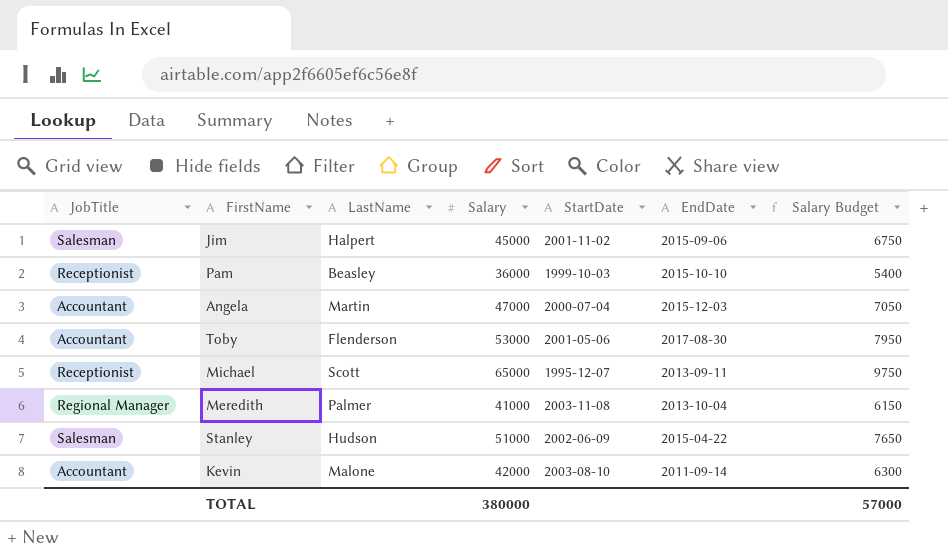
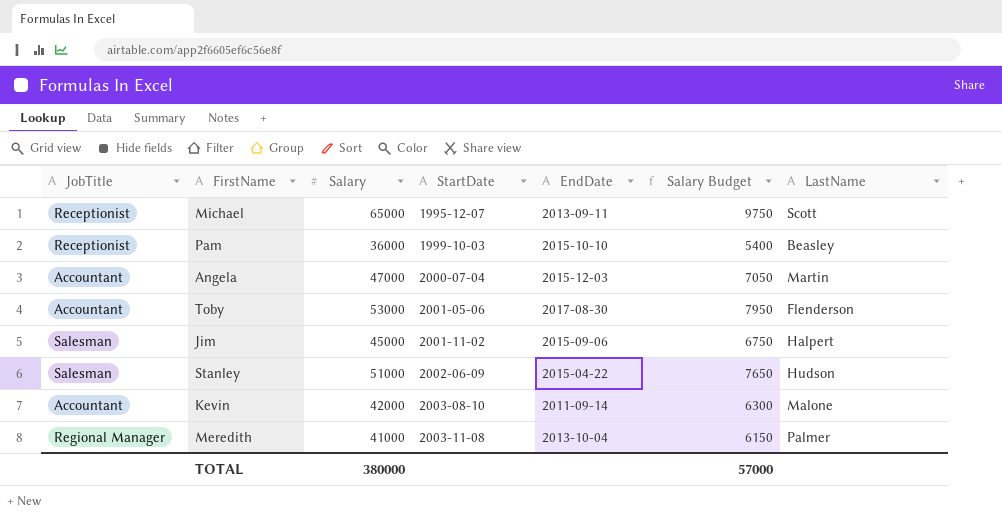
row order: none -> StartDate ascending
column LastName | position: 3 -> 7

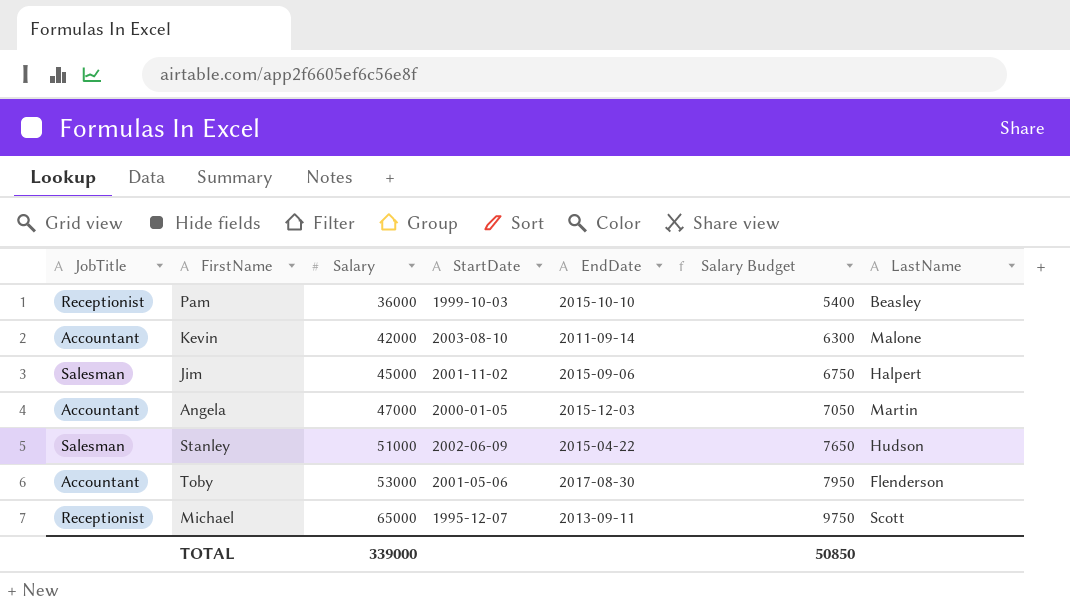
row order: StartDate ascending -> Salary ascending
row Meredith: Regional Manager | 41000 | 2003-11-08 | 2013-10-04 | 6150 | Palmer -> none
Angela | StartDate: 2000-07-04 -> 2000-01-05
TOTAL | Salary: 380000 -> 339000
TOTAL | Salary Budget: 57000 -> 50850

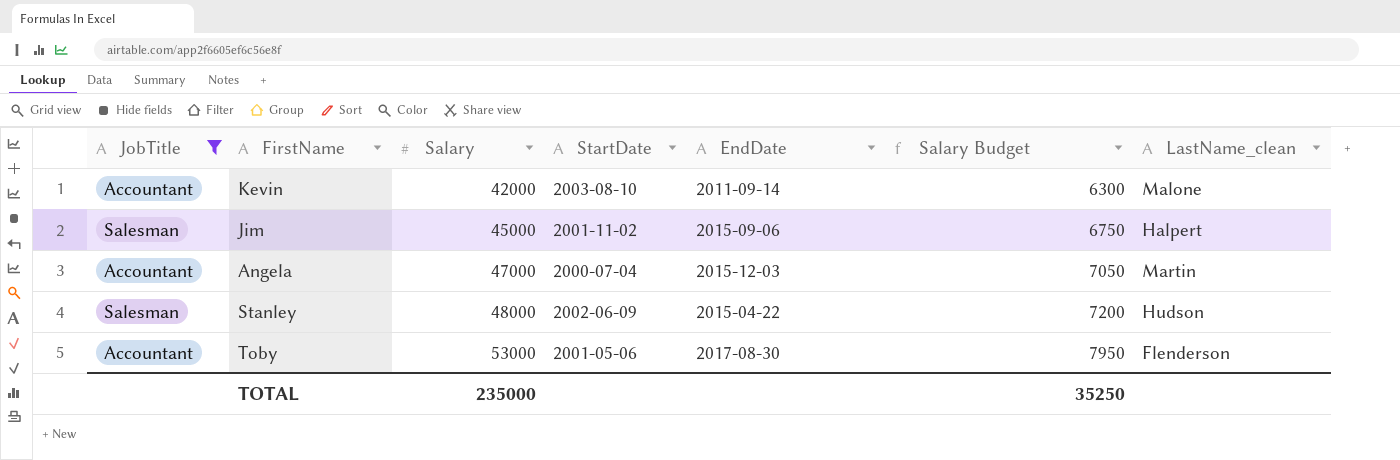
filter: none -> JobTitle != Receptionist
column name: LastName -> LastName_clean
Angela | StartDate: 2000-01-05 -> 2000-07-04
Stanley | Salary: 51000 -> 48000
Stanley | Salary Budget: 7650 -> 7200
TOTAL | Salary: 339000 -> 235000
TOTAL | Salary Budget: 50850 -> 35250

